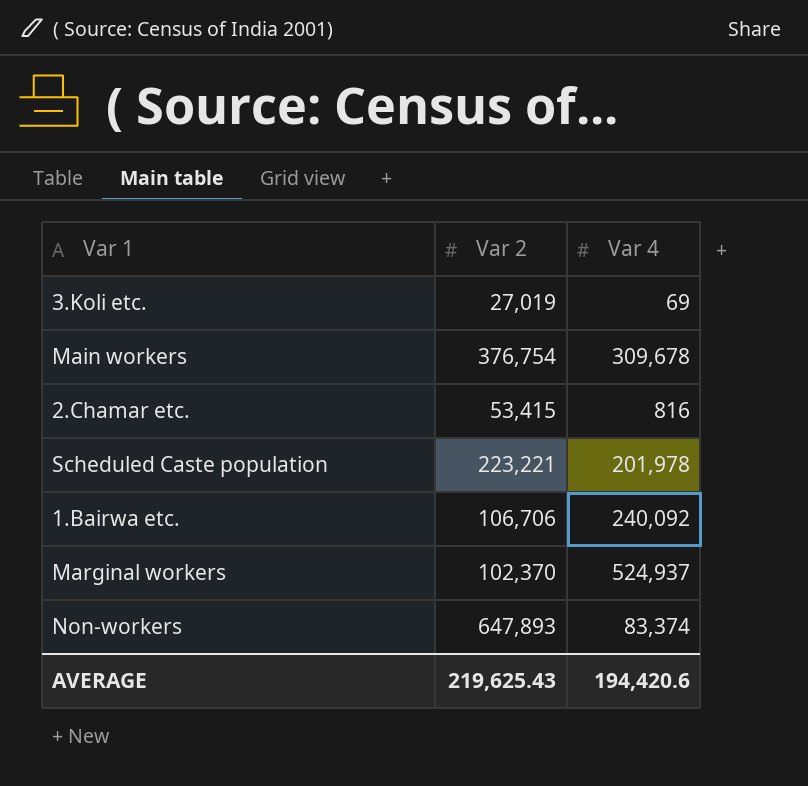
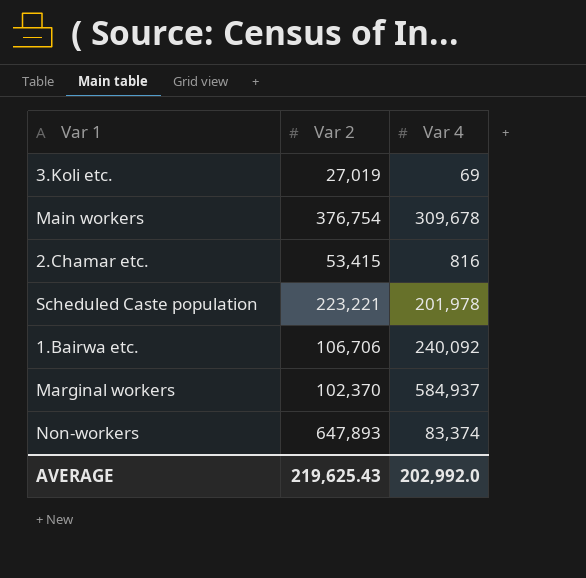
Marginal workers | Var 4: 524,937 -> 584,937
AVERAGE | Var 4: 194,420.6 -> 202,992.0

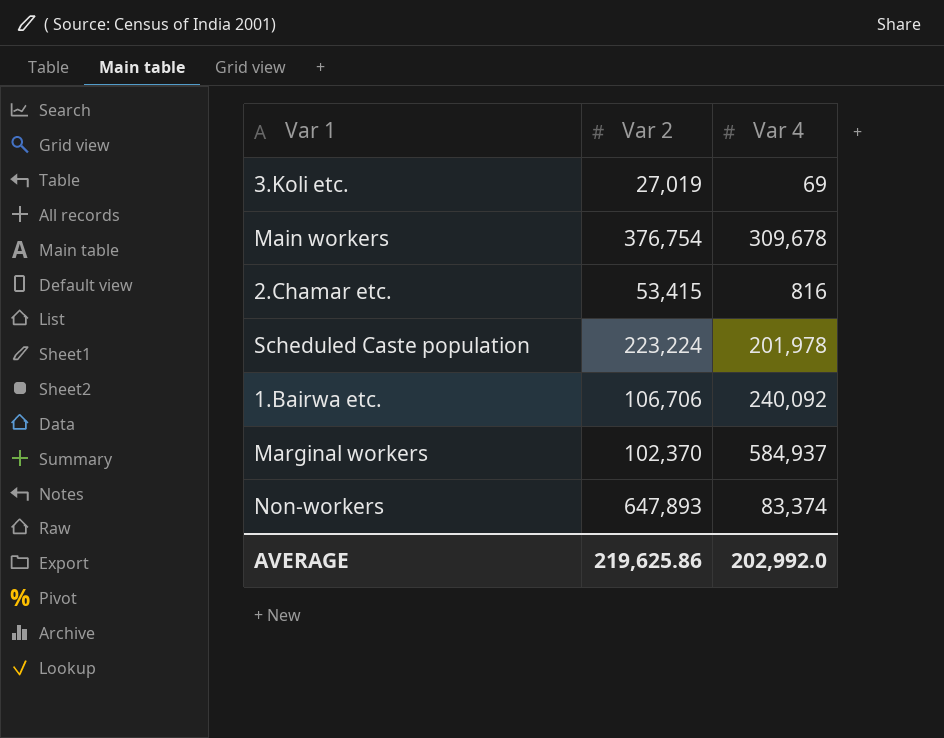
Scheduled Caste population | Var 2: 223,221 -> 223,224
AVERAGE | Var 2: 219,625.43 -> 219,625.86

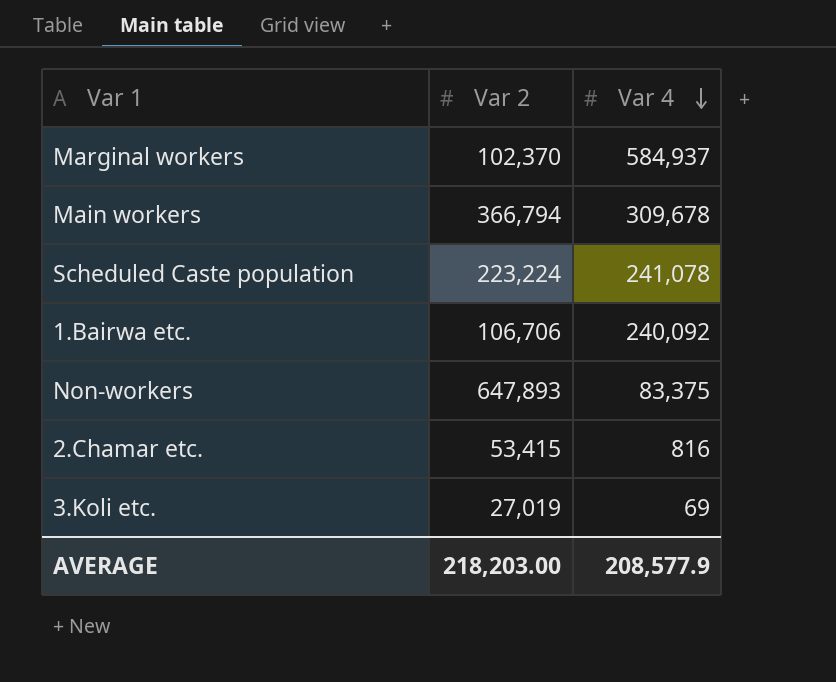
row order: none -> Var 4 descending
Main workers | Var 2: 376,754 -> 366,794
Scheduled Caste population | Var 4: 201,978 -> 241,078
Non-workers | Var 4: 83,374 -> 83,375
AVERAGE | Var 2: 219,625.86 -> 218,203.00
AVERAGE | Var 4: 202,992.0 -> 208,577.9

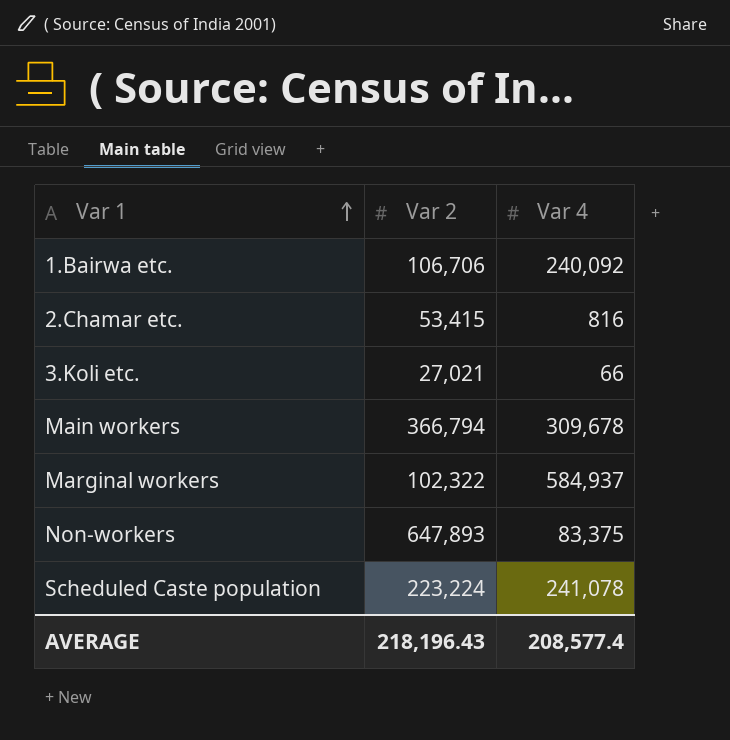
row order: Var 4 descending -> Var 1 ascending
3.Koli etc. | Var 2: 27,019 -> 27,021
3.Koli etc. | Var 4: 69 -> 66
Marginal workers | Var 2: 102,370 -> 102,322
AVERAGE | Var 2: 218,203.00 -> 218,196.43
AVERAGE | Var 4: 208,577.9 -> 208,577.4

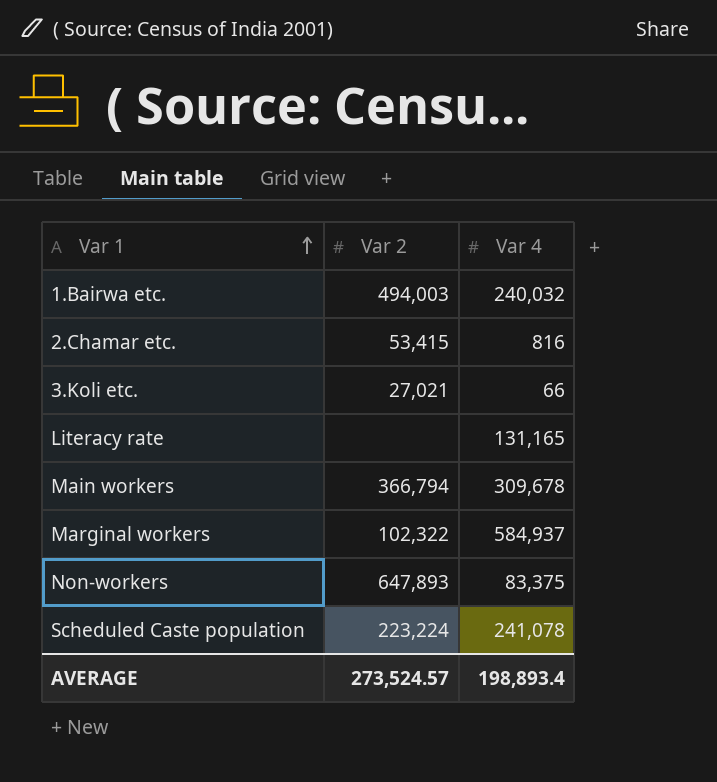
1.Bairwa etc. | Var 2: 106,706 -> 494,003
1.Bairwa etc. | Var 4: 240,092 -> 240,032
row Literacy rate: none -> none | 131,165
AVERAGE | Var 2: 218,196.43 -> 273,524.57
AVERAGE | Var 4: 208,577.4 -> 198,893.4

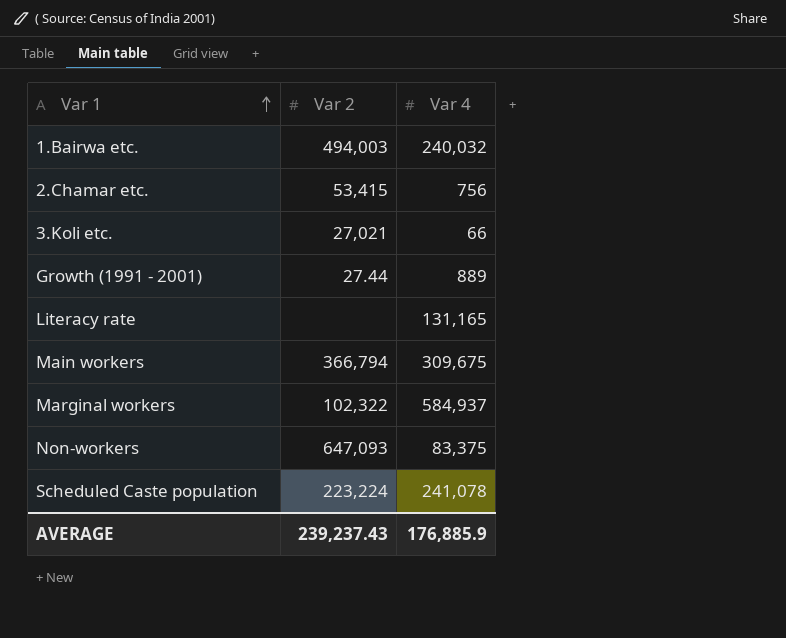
2.Chamar etc. | Var 4: 816 -> 756
row Growth (1991 - 2001): none -> 27.44 | 889
Main workers | Var 4: 309,678 -> 309,675
Non-workers | Var 2: 647,893 -> 647,093
AVERAGE | Var 2: 273,524.57 -> 239,237.43
AVERAGE | Var 4: 198,893.4 -> 176,885.9

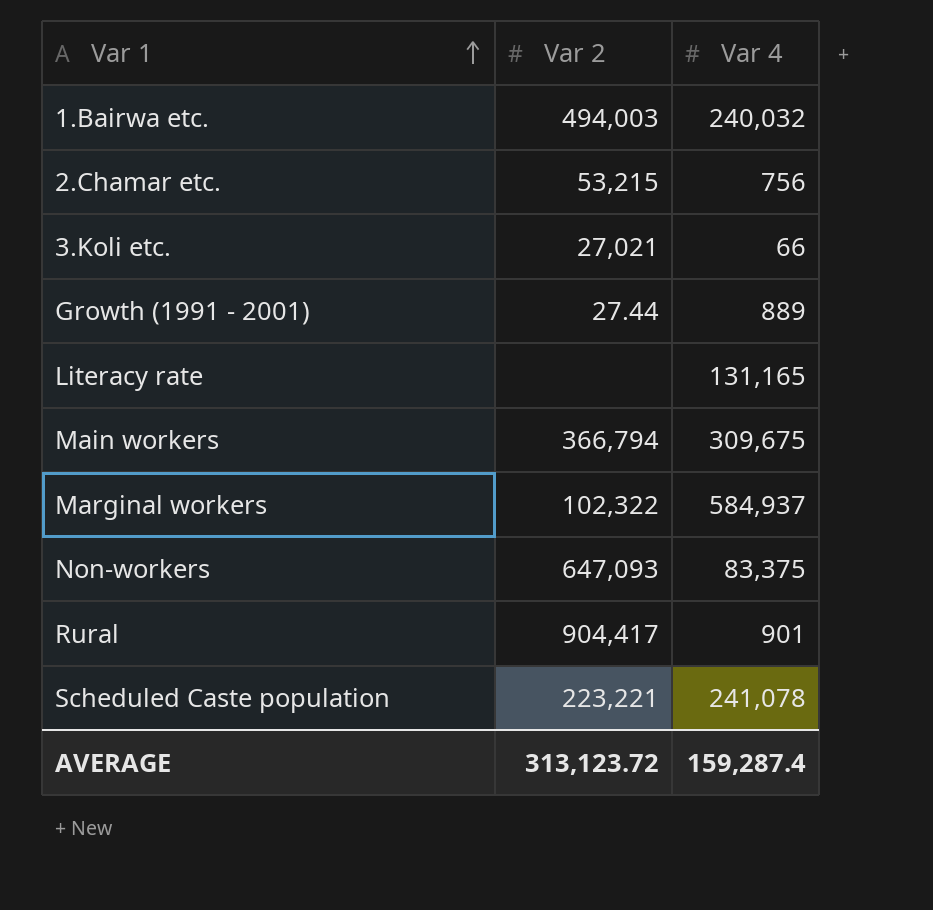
2.Chamar etc. | Var 2: 53,415 -> 53,215
row Rural: none -> 904,417 | 901
Scheduled Caste population | Var 2: 223,224 -> 223,221
AVERAGE | Var 2: 239,237.43 -> 313,123.72
AVERAGE | Var 4: 176,885.9 -> 159,287.4

